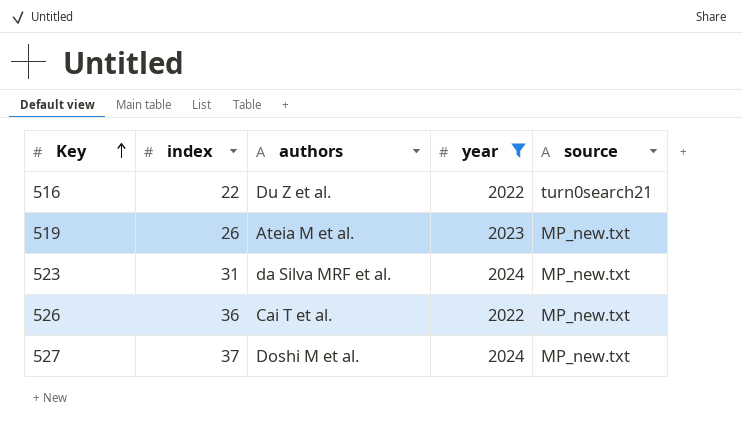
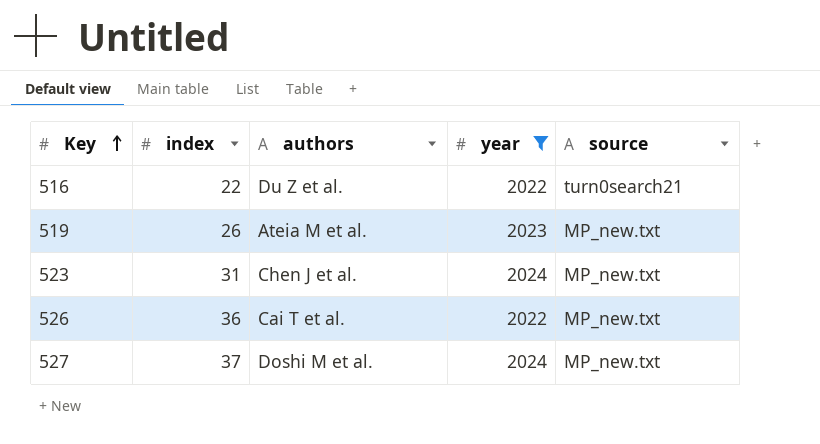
523 | authors: da Silva MRF et al. -> Chen J et al.

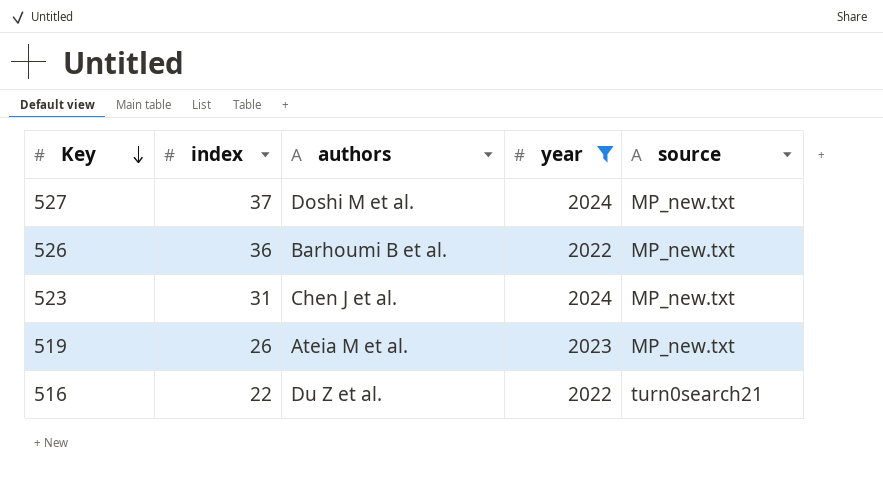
row order: Key ascending -> Key descending
526 | authors: Cai T et al. -> Barhoumi B et al.

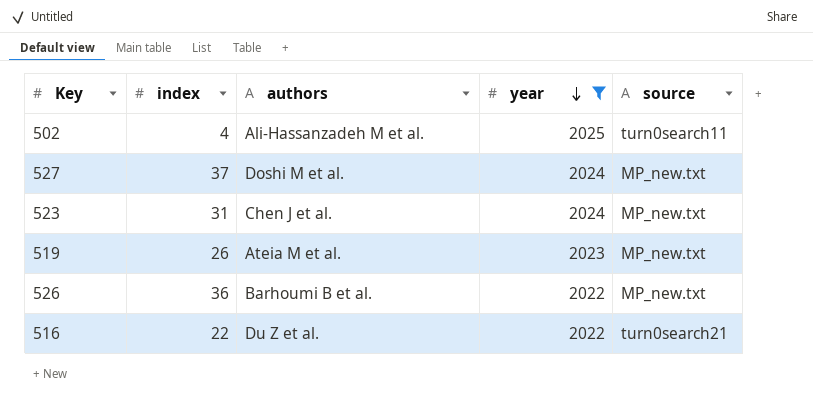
row order: Key descending -> year descending
row 502: none -> 4 | Ali-Hassanzadeh M et al. | 2025 | turn0search11

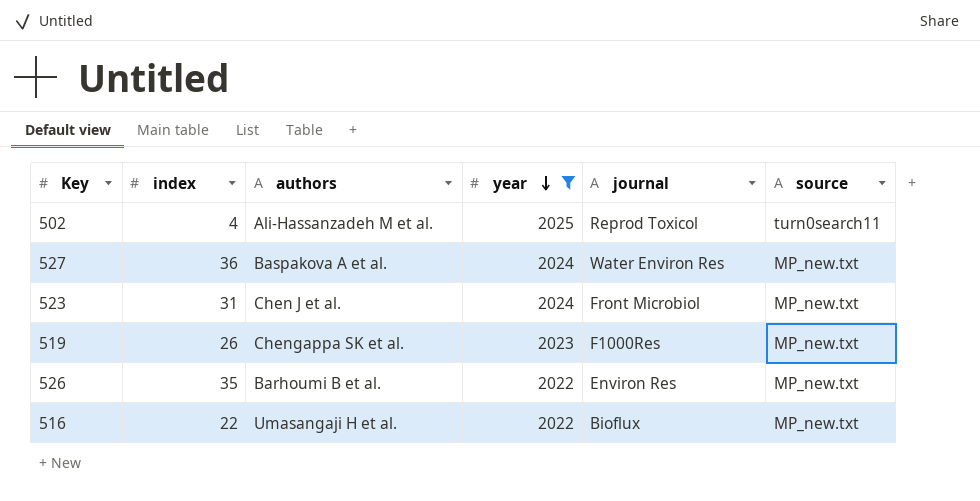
column journal | position: none -> 5
527 | index: 37 -> 36
527 | authors: Doshi M et al. -> Baspakova A et al.
519 | authors: Ateia M et al. -> Chengappa SK et al.
526 | index: 36 -> 35
516 | authors: Du Z et al. -> Umasangaji H et al.
516 | source: turn0search21 -> MP_new.txt

